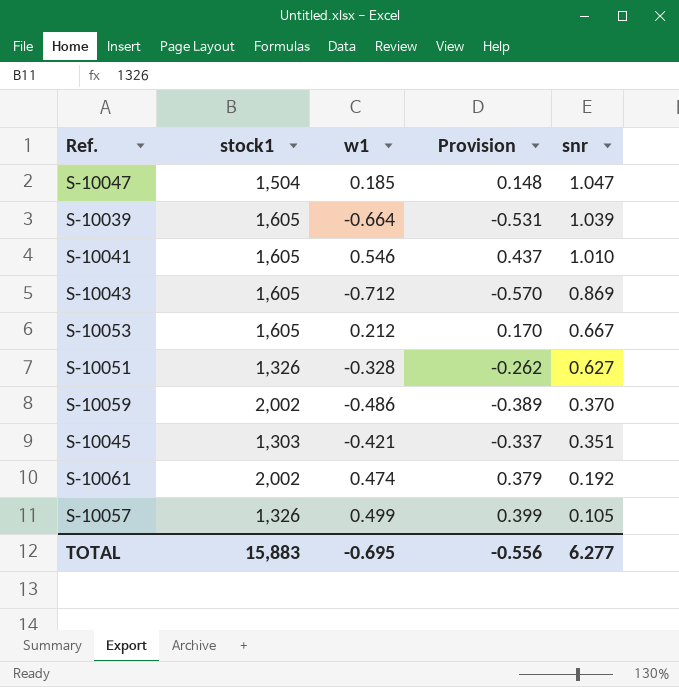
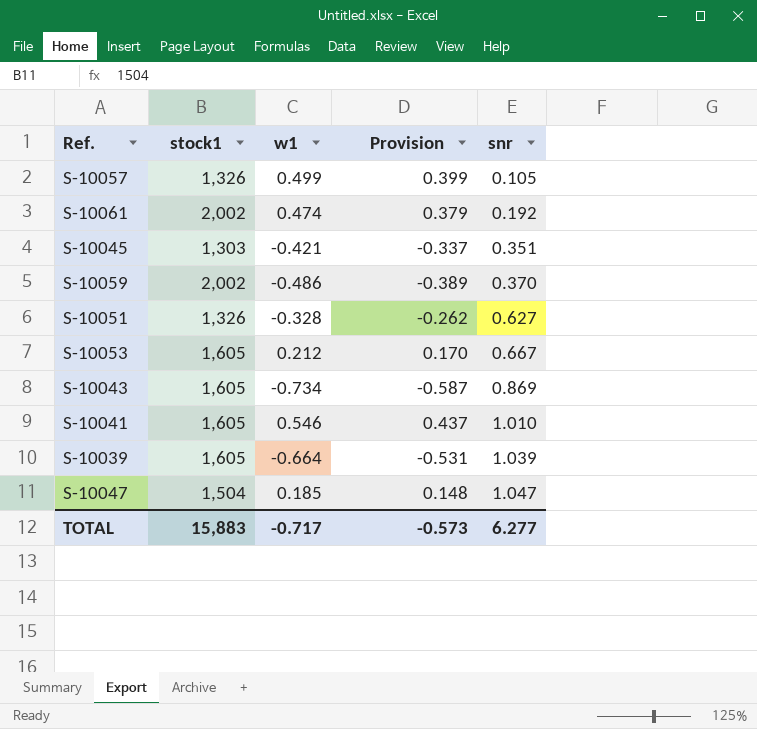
row order: snr descending -> snr ascending
S-10043 | w1: -0.712 -> -0.734
S-10043 | Provision: -0.570 -> -0.587
TOTAL | w1: -0.695 -> -0.717
TOTAL | Provision: -0.556 -> -0.573

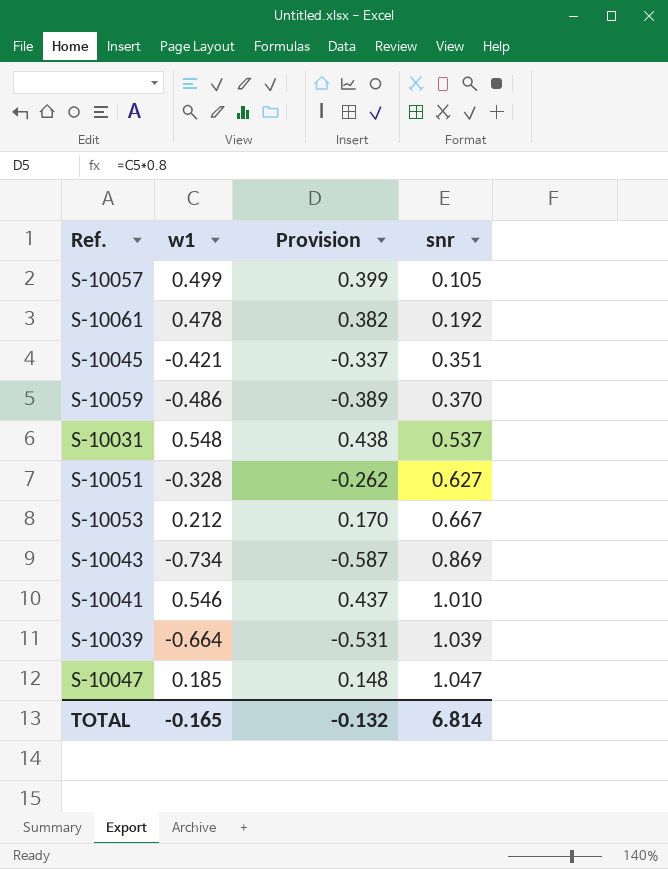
column stock1 | position: 2 -> none
S-10061 | w1: 0.474 -> 0.478
S-10061 | Provision: 0.379 -> 0.382
row S-10031: none -> 0.548 | 0.438 | 0.537
TOTAL | w1: -0.717 -> -0.165
TOTAL | Provision: -0.573 -> -0.132
TOTAL | snr: 6.277 -> 6.814

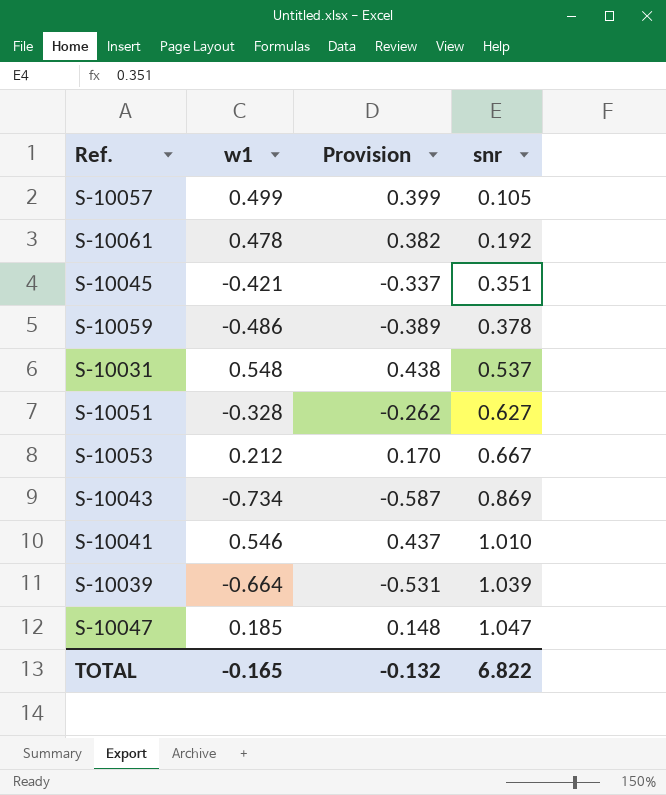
S-10059 | snr: 0.370 -> 0.378
TOTAL | snr: 6.814 -> 6.822

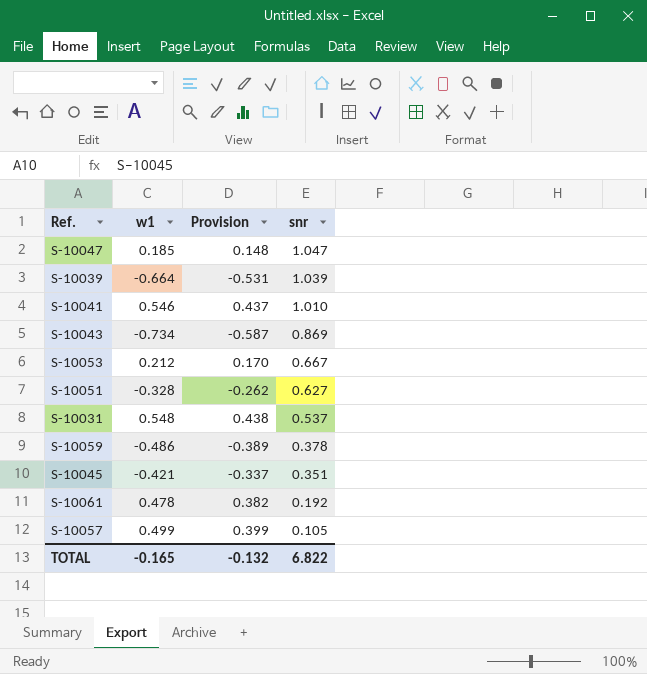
row order: snr ascending -> snr descending

